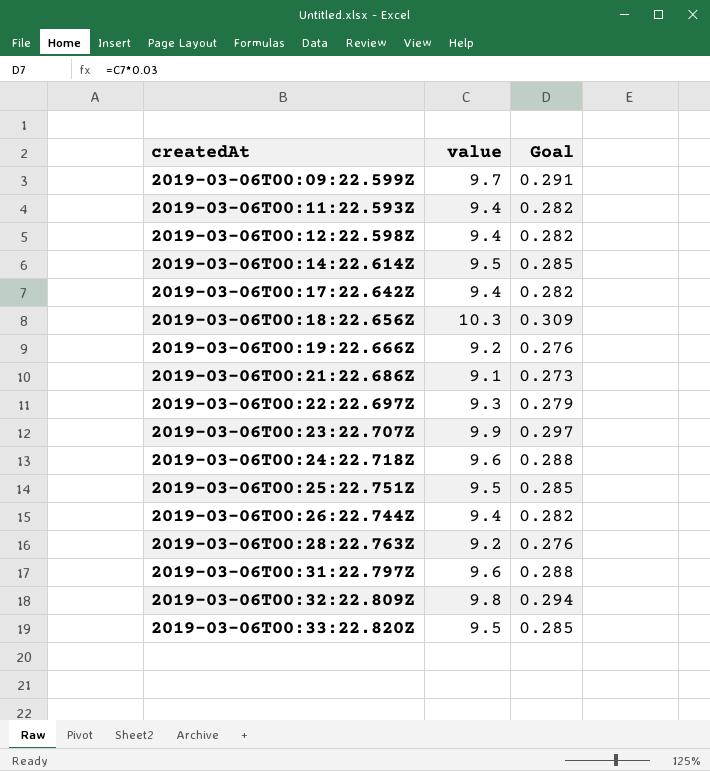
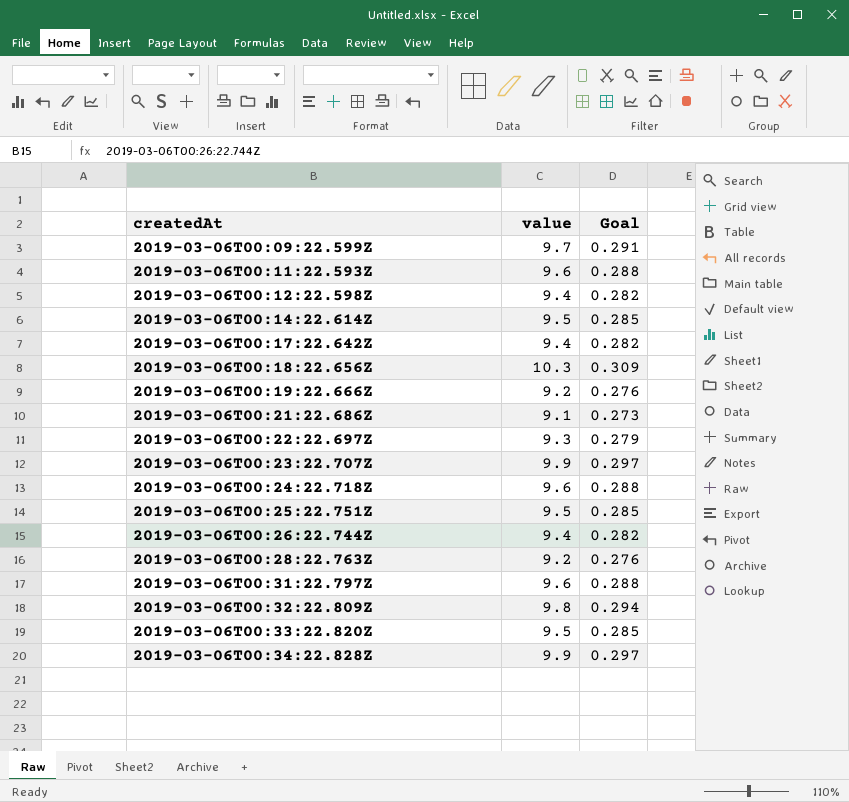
2019-03-06T00:11:22.593Z | value: 9.4 -> 9.6
2019-03-06T00:11:22.593Z | Goal: 0.282 -> 0.288
row 2019-03-06T00:34:22.828Z: none -> 9.9 | 0.297

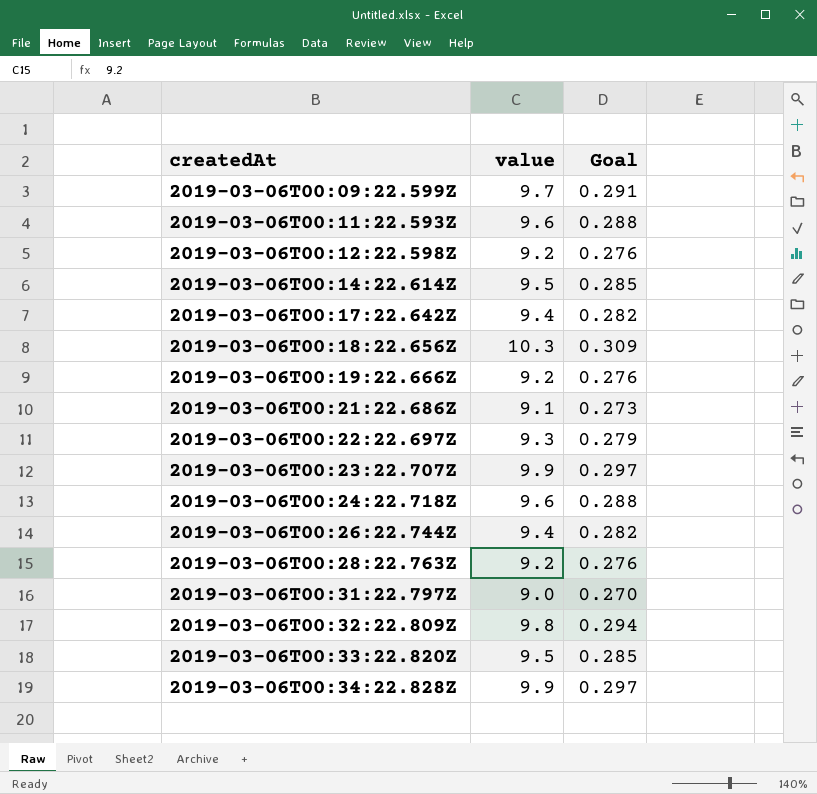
row 2019-03-06T00:25:22.751Z: 9.5 | 0.285 -> none
2019-03-06T00:12:22.598Z | value: 9.4 -> 9.2
2019-03-06T00:12:22.598Z | Goal: 0.282 -> 0.276
2019-03-06T00:31:22.797Z | value: 9.6 -> 9.0
2019-03-06T00:31:22.797Z | Goal: 0.288 -> 0.270

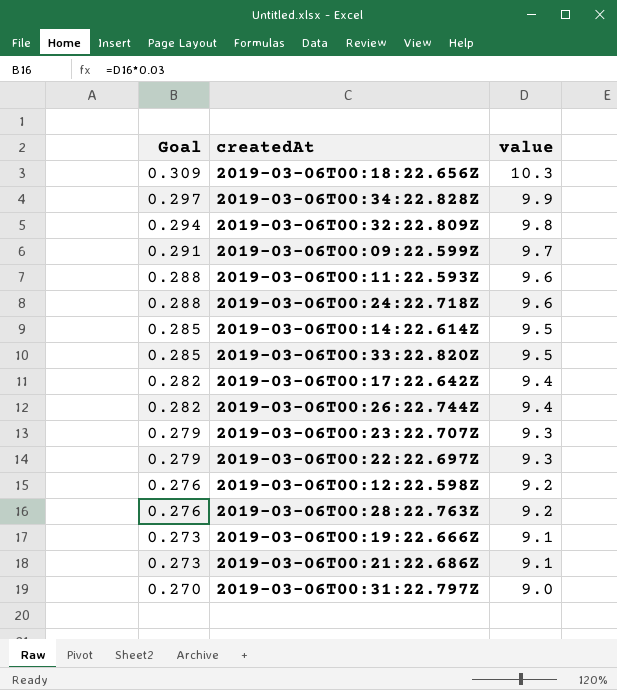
row order: createdAt ascending -> Goal descending
column Goal | position: 3 -> 1
2019-03-06T00:23:22.707Z | Goal: 0.297 -> 0.279
2019-03-06T00:23:22.707Z | value: 9.9 -> 9.3
2019-03-06T00:19:22.666Z | Goal: 0.276 -> 0.273
2019-03-06T00:19:22.666Z | value: 9.2 -> 9.1

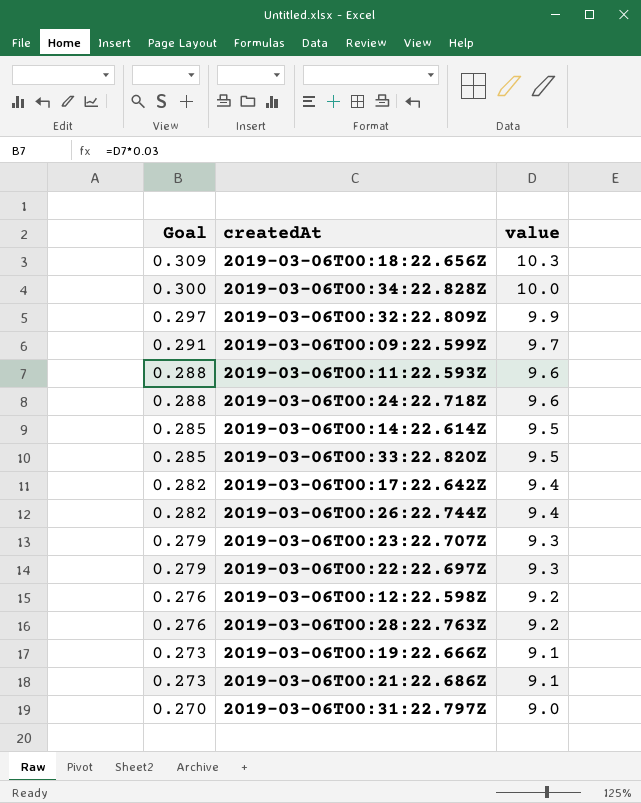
2019-03-06T00:34:22.828Z | Goal: 0.297 -> 0.300
2019-03-06T00:34:22.828Z | value: 9.9 -> 10.0
2019-03-06T00:32:22.809Z | Goal: 0.294 -> 0.297
2019-03-06T00:32:22.809Z | value: 9.8 -> 9.9

